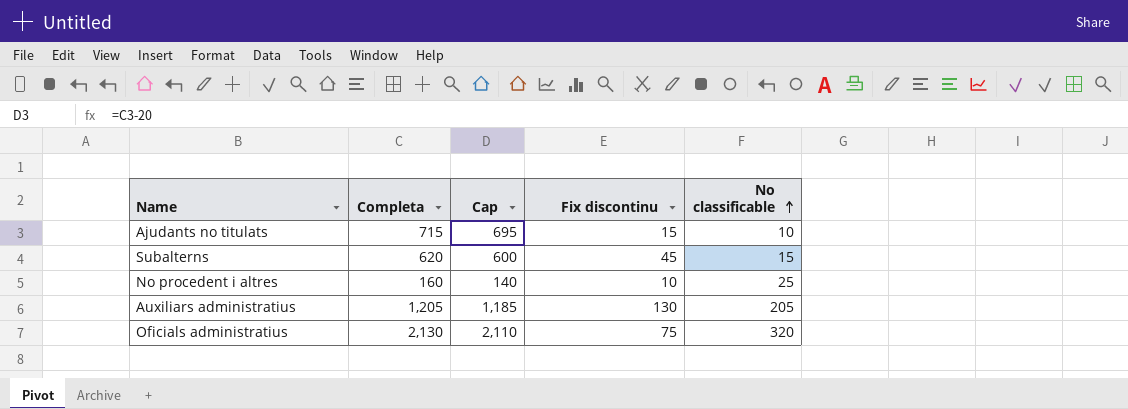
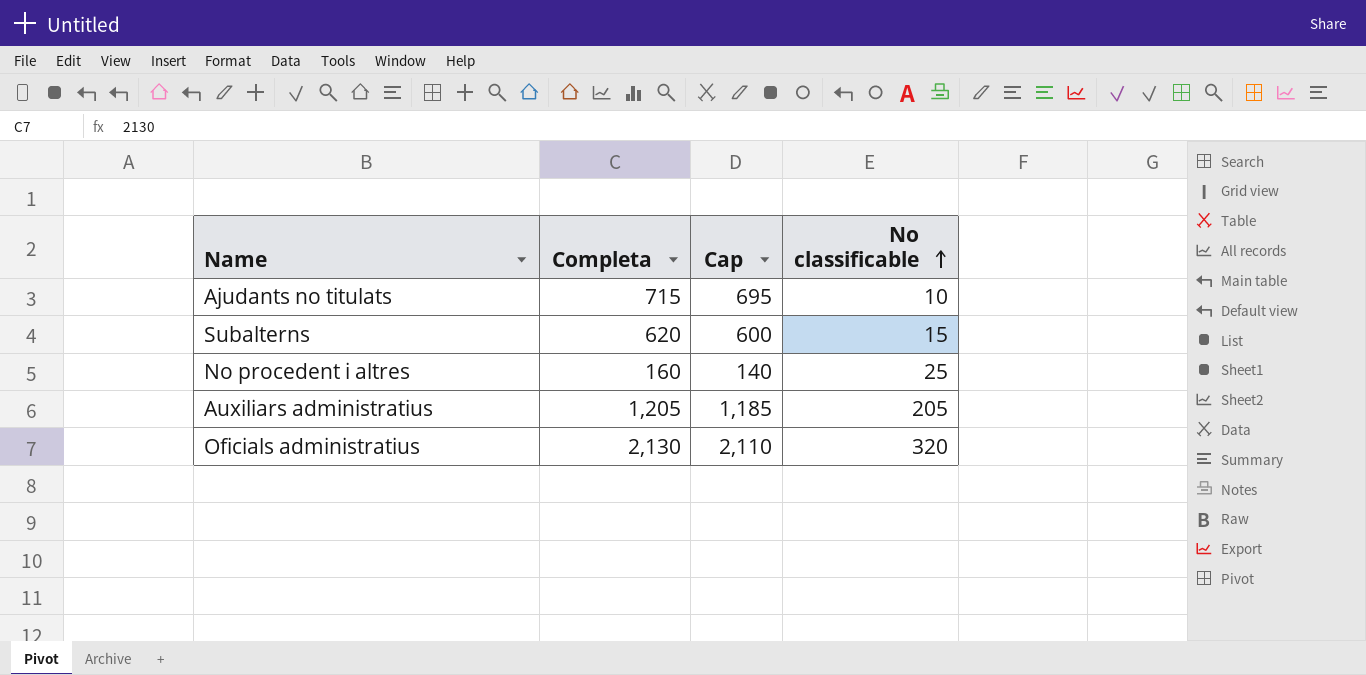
column Fix discontinu | position: 4 -> none

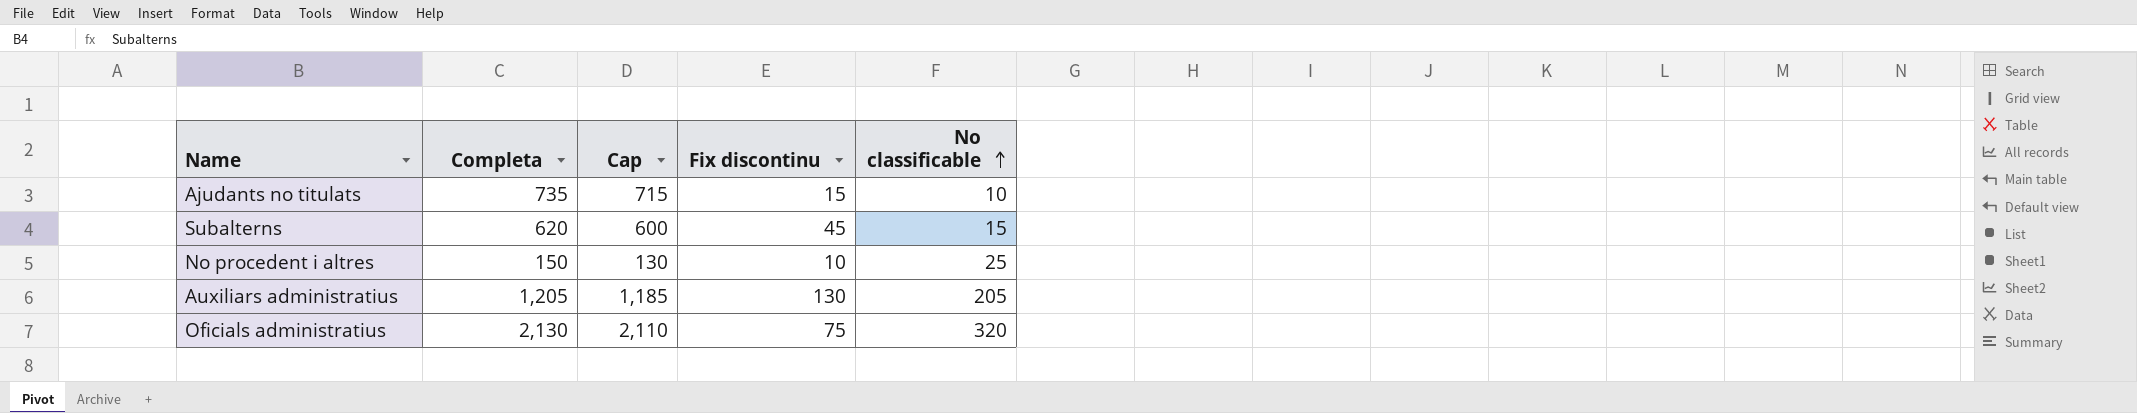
column Fix discontinu | position: none -> 4
Ajudants no titulats | Completa: 715 -> 735
Ajudants no titulats | Cap: 695 -> 715
No procedent i altres | Completa: 160 -> 150
No procedent i altres | Cap: 140 -> 130

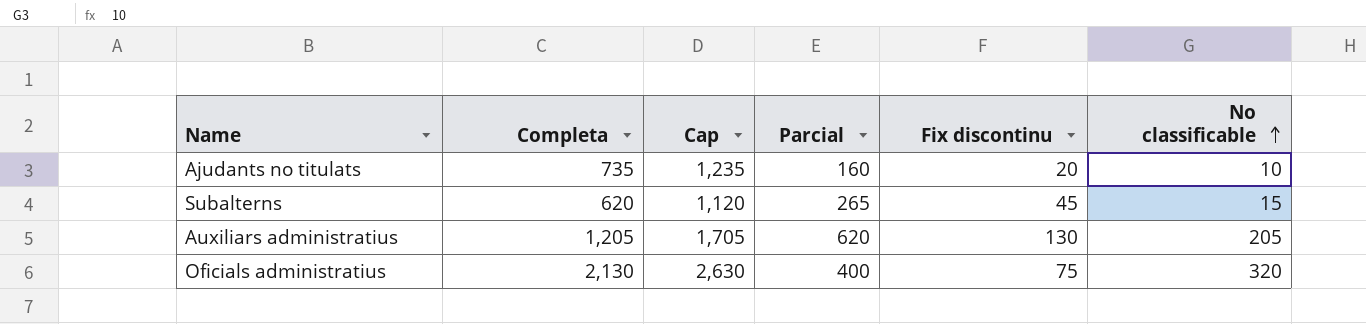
column Cap | formula: [Completa] - 20 -> [Completa] + 500
column Parcial | position: none -> 4
row No procedent i altres: 150 | 130 | 10 | 25 -> none
Ajudants no titulats | Fix discontinu: 15 -> 20

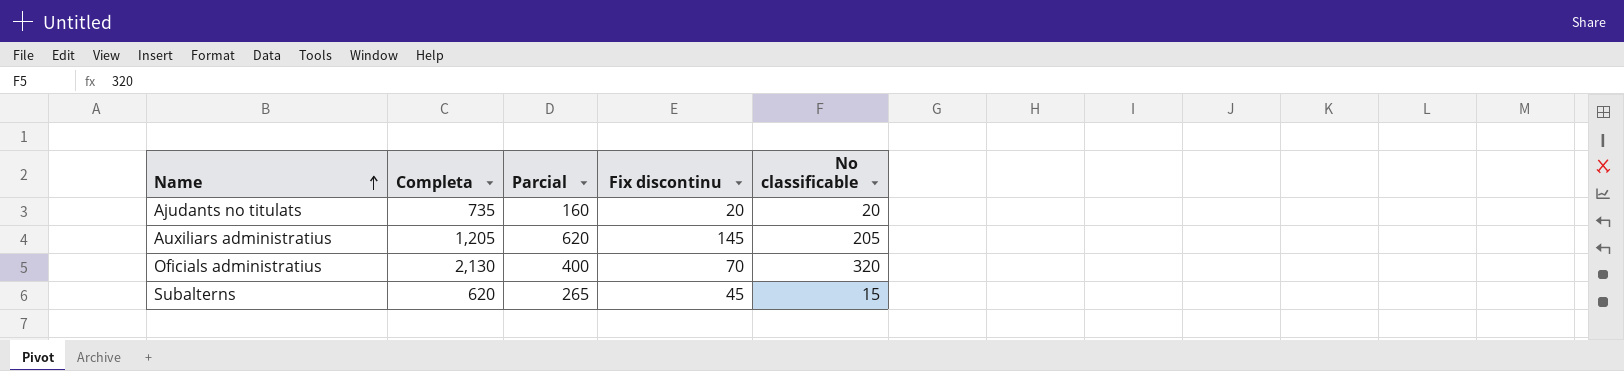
row order: No classificable ascending -> Name ascending
column Cap | formula: [Completa] + 500 -> none
Ajudants no titulats | No classificable: 10 -> 20
Auxiliars administratius | Fix discontinu: 130 -> 145
Oficials administratius | Fix discontinu: 75 -> 70

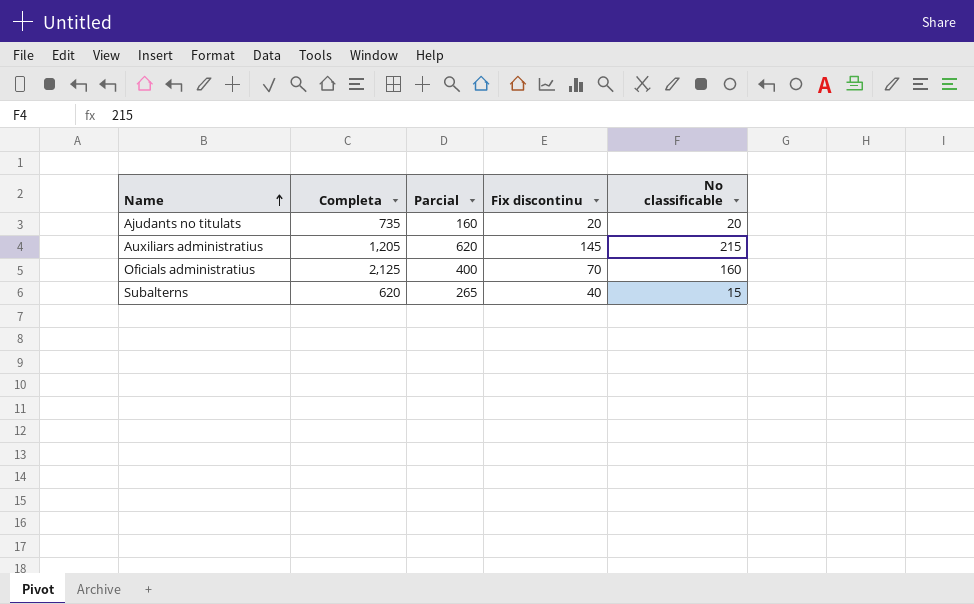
Auxiliars administratius | No classificable: 205 -> 215
Oficials administratius | Completa: 2,130 -> 2,125
Oficials administratius | No classificable: 320 -> 160
Subalterns | Fix discontinu: 45 -> 40

